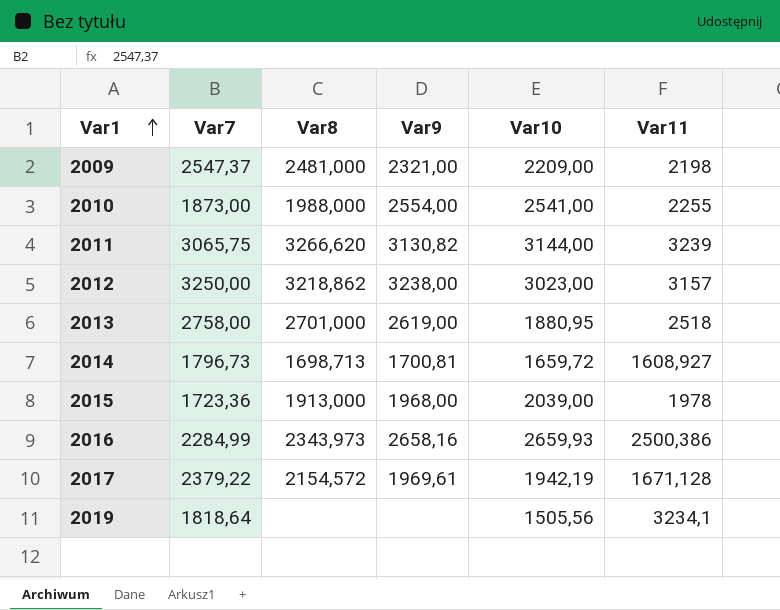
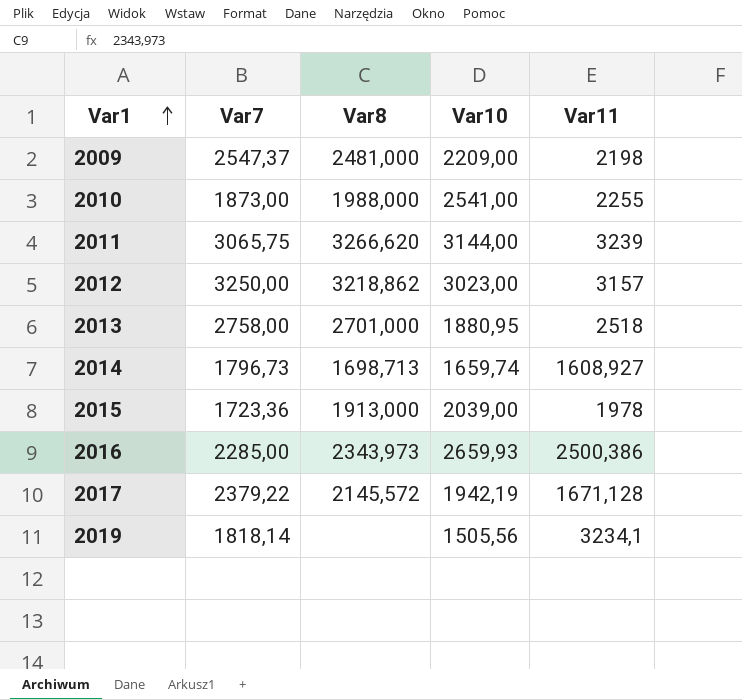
column Var9 | position: 4 -> none
2014 | Var10: 1659,72 -> 1659,74
2016 | Var7: 2284,99 -> 2285,00
2017 | Var8: 2154,572 -> 2145,572
2019 | Var7: 1818,64 -> 1818,14

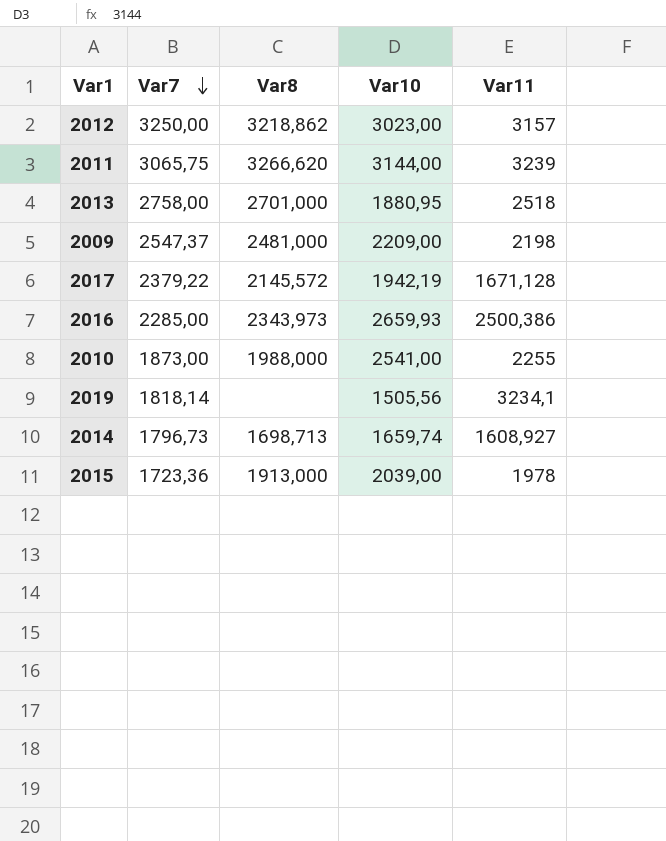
row order: Var1 ascending -> Var7 descending

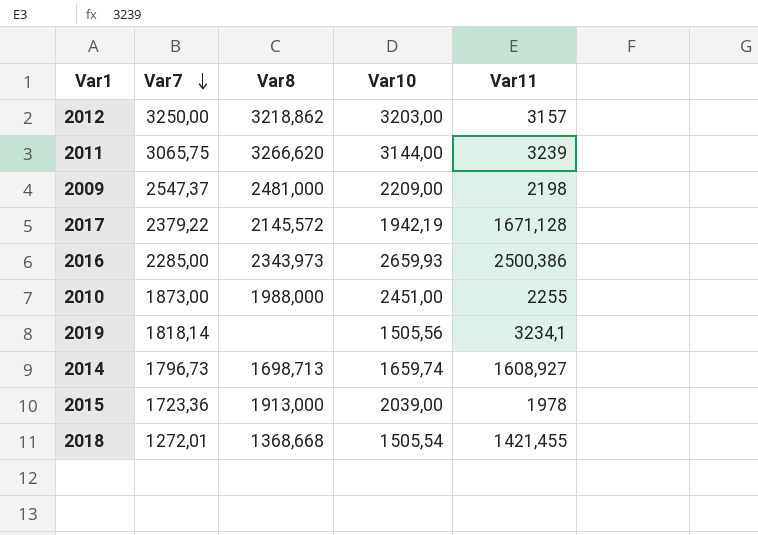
row 2013: 2758,00 | 2701,000 | 1880,95 | 2518 -> none
2012 | Var10: 3023,00 -> 3203,00
2010 | Var10: 2541,00 -> 2451,00
row 2018: none -> 1272,01 | 1368,668 | 1505,54 | 1421,455

